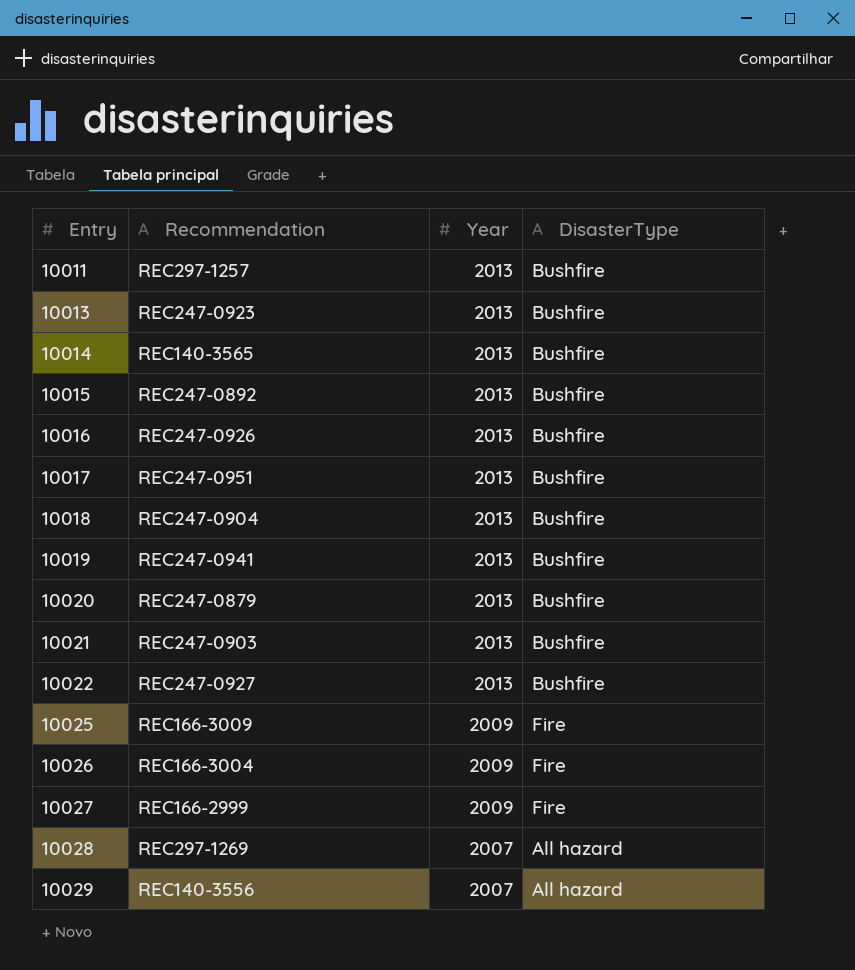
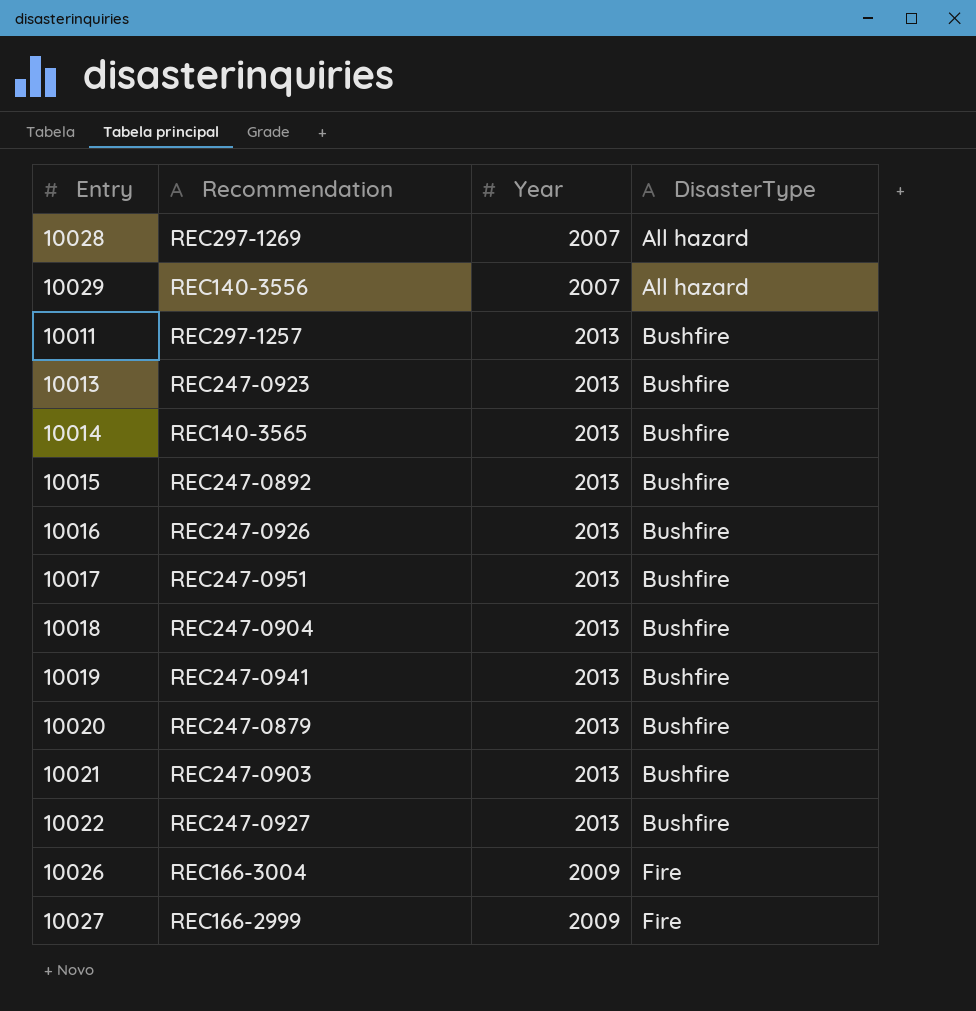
row order: Entry ascending -> DisasterType ascending
row 10025: REC166-3009 | 2009 | Fire -> none

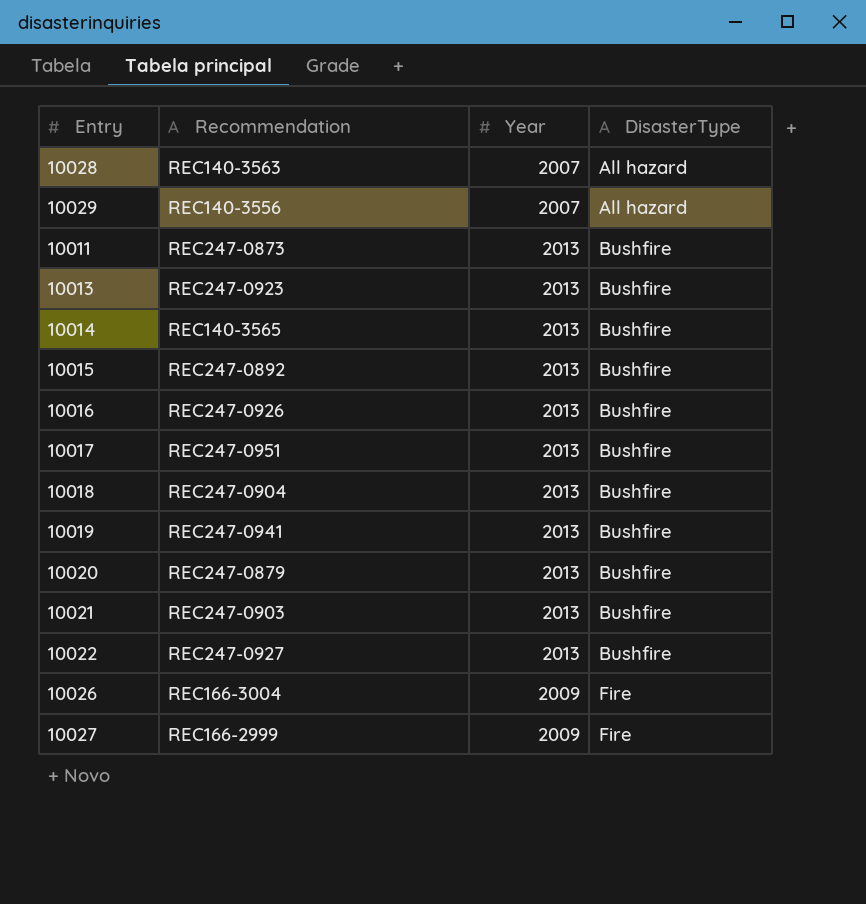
10028 | Recommendation: REC297-1269 -> REC140-3563
10011 | Recommendation: REC297-1257 -> REC247-0873

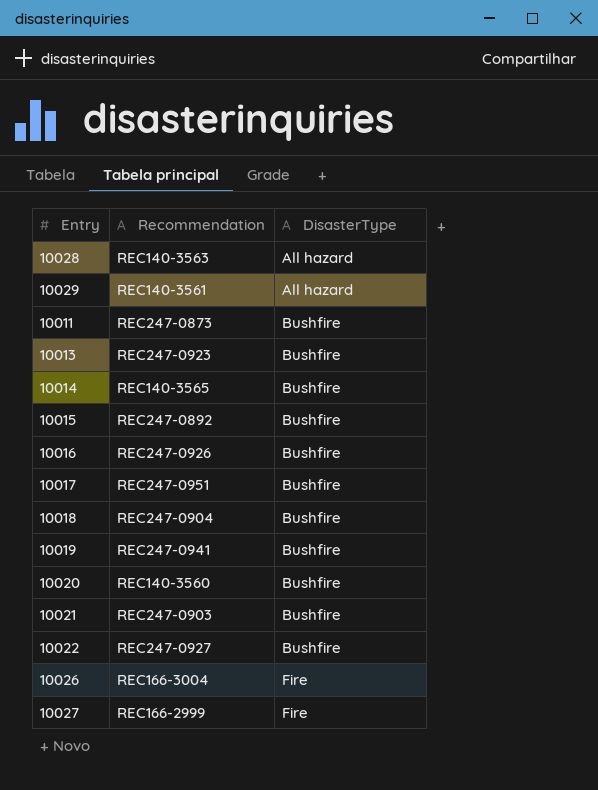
column Year | position: 3 -> none
10029 | Recommendation: REC140-3556 -> REC140-3561
10020 | Recommendation: REC247-0879 -> REC140-3560

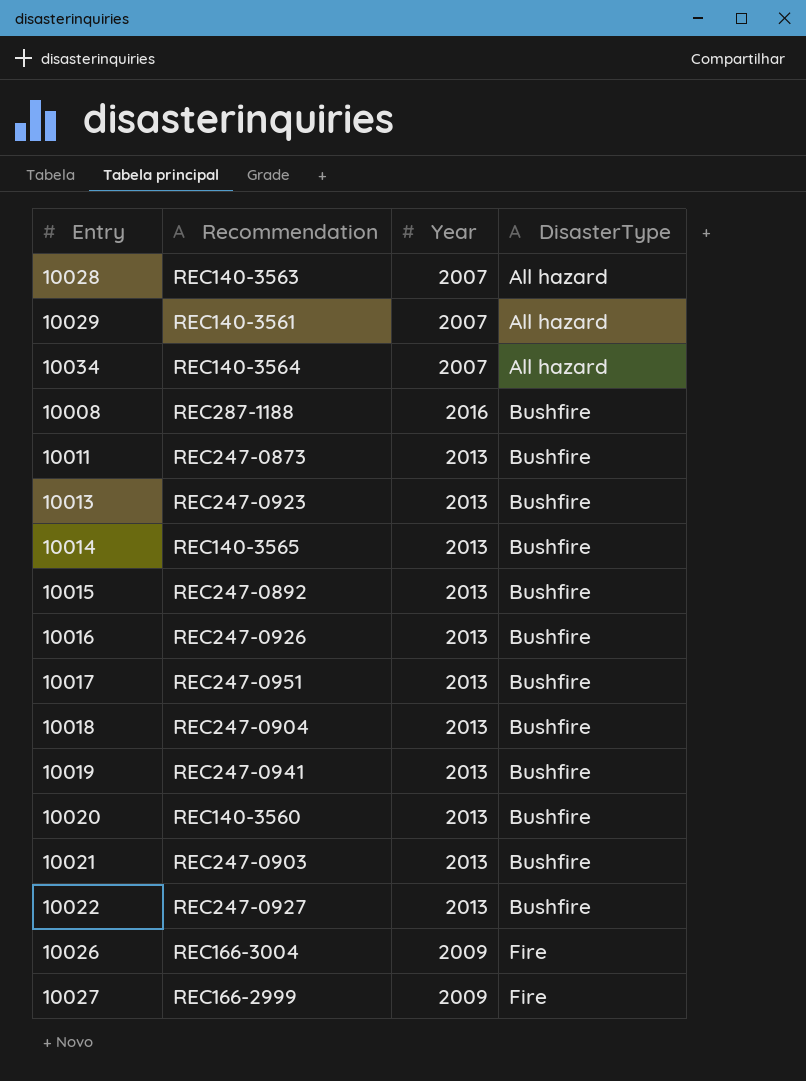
column Year | position: none -> 3
row 10034: none -> REC140-3564 | 2007 | All hazard
row 10008: none -> REC287-1188 | 2016 | Bushfire

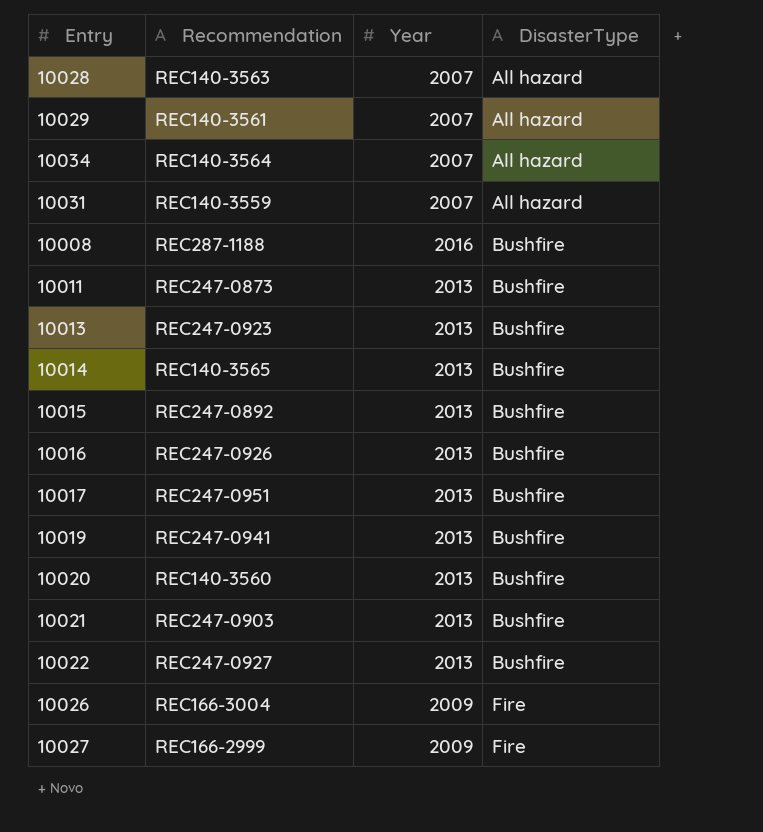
row 10018: REC247-0904 | 2013 | Bushfire -> none
row 10031: none -> REC140-3559 | 2007 | All hazard

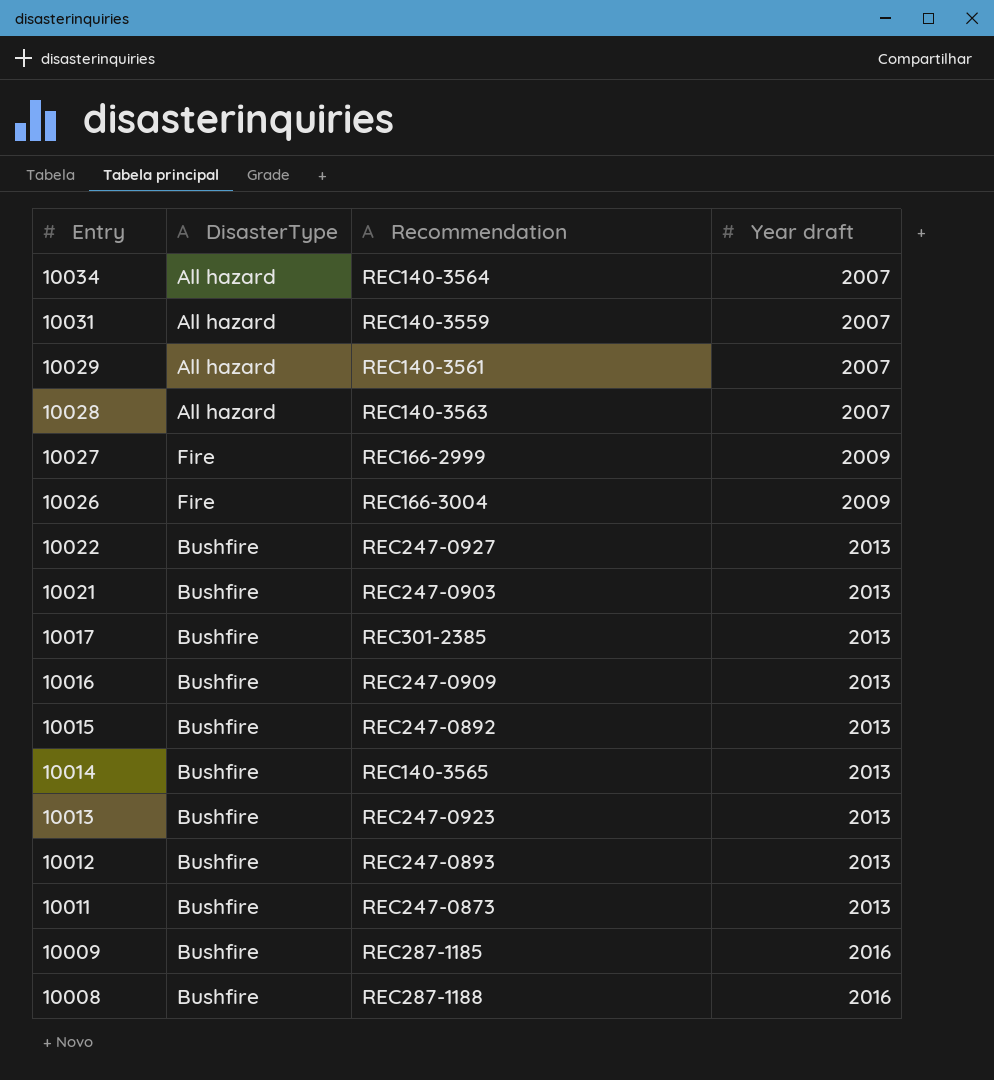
row order: DisasterType ascending -> Entry descending
column DisasterType | position: 4 -> 2
column name: Year -> Year draft
row 10019: REC247-0941 | 2013 | Bushfire -> none
row 10020: REC140-3560 | 2013 | Bushfire -> none
10017 | Recommendation: REC247-0951 -> REC301-2385
10016 | Recommendation: REC247-0926 -> REC247-0909
row 10012: none -> Bushfire | REC247-0893 | 2013
row 10009: none -> Bushfire | REC287-1185 | 2016

